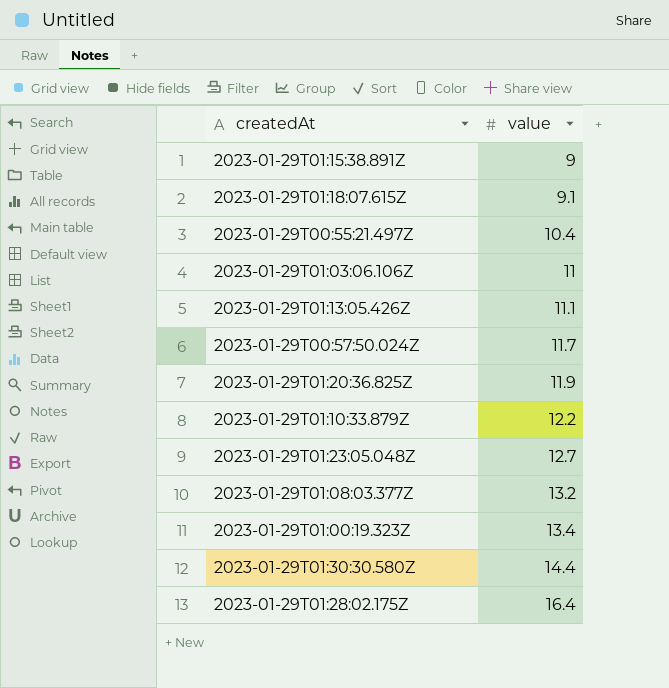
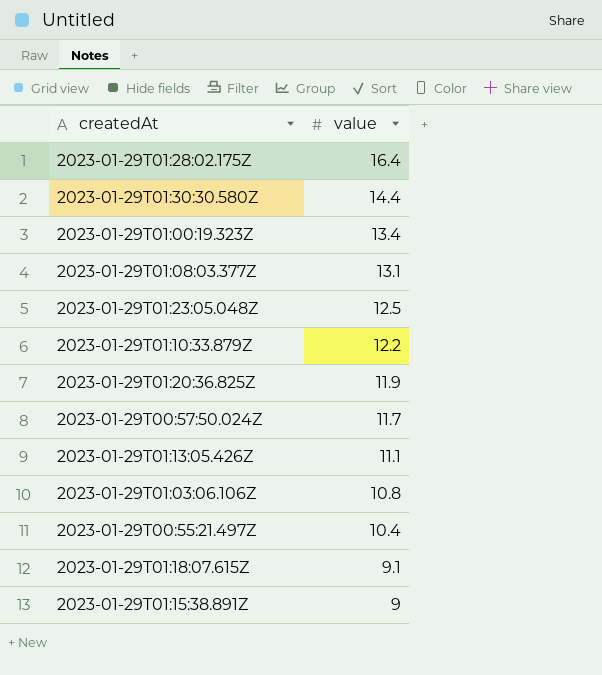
row order: value ascending -> value descending
2023-01-29T01:08:03.377Z | value: 13.2 -> 13.1
2023-01-29T01:23:05.048Z | value: 12.7 -> 12.5
2023-01-29T01:03:06.106Z | value: 11 -> 10.8

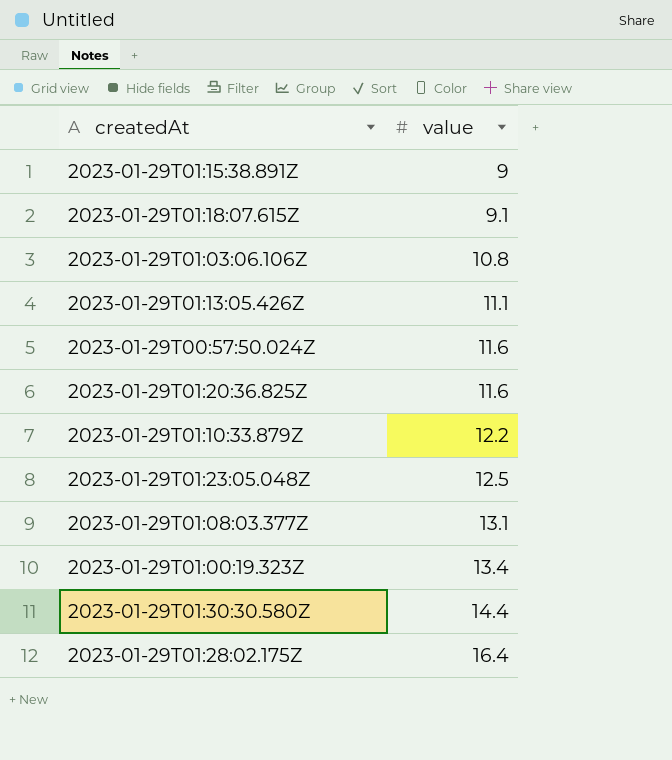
row order: value descending -> value ascending
row 2023-01-29T00:55:21.497Z: 10.4 -> none
2023-01-29T00:57:50.024Z | value: 11.7 -> 11.6
2023-01-29T01:20:36.825Z | value: 11.9 -> 11.6

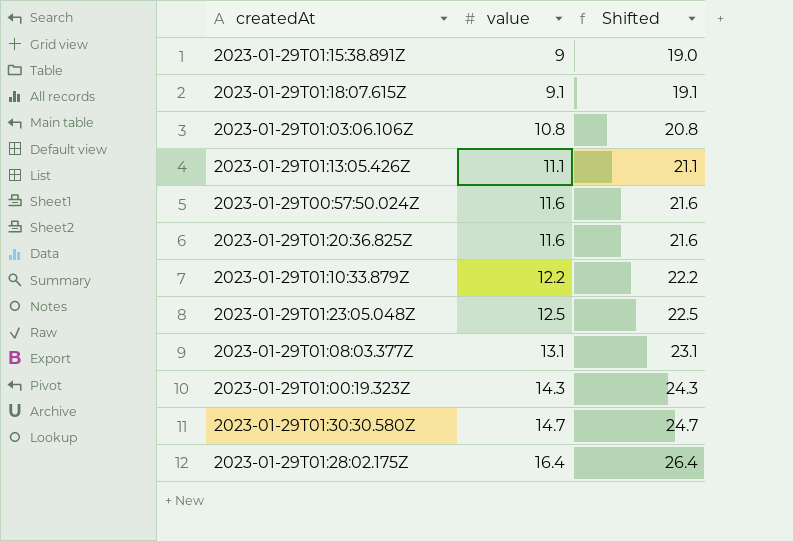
column Shifted | formula: none -> [value] + 10
2023-01-29T01:00:19.323Z | value: 13.4 -> 14.3
2023-01-29T01:30:30.580Z | value: 14.4 -> 14.7

